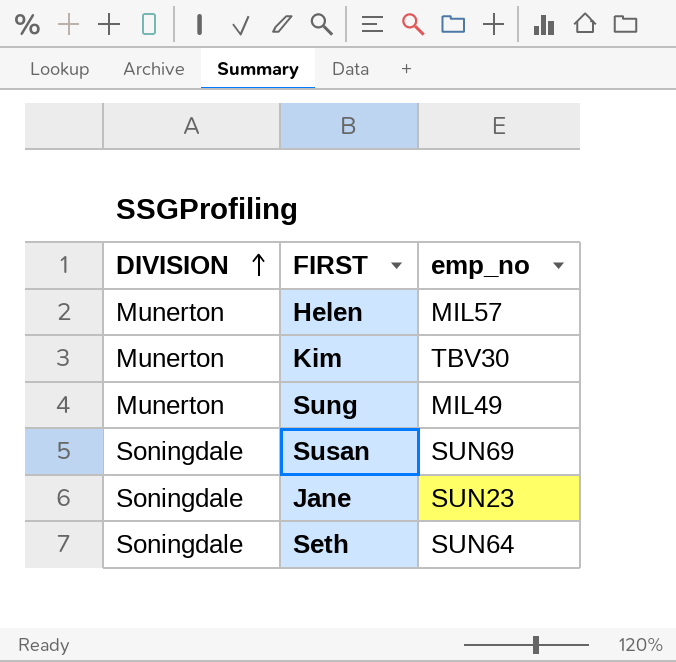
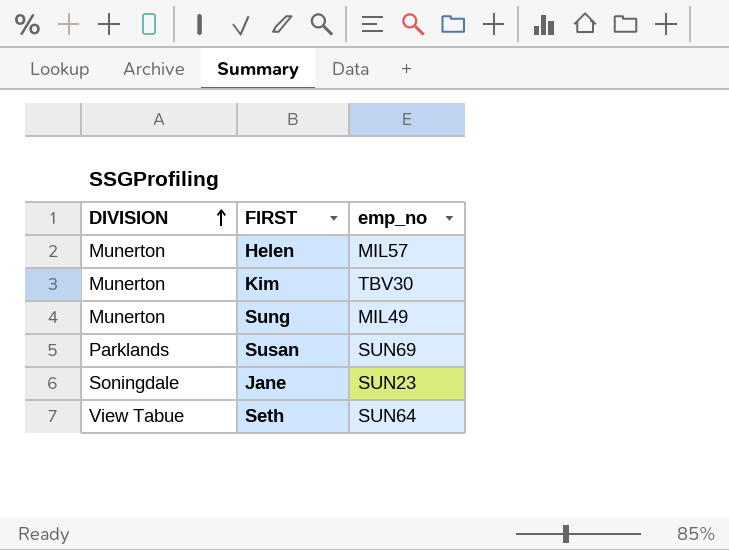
Susan | DIVISION: Soningdale -> Parklands
Seth | DIVISION: Soningdale -> View Tabue

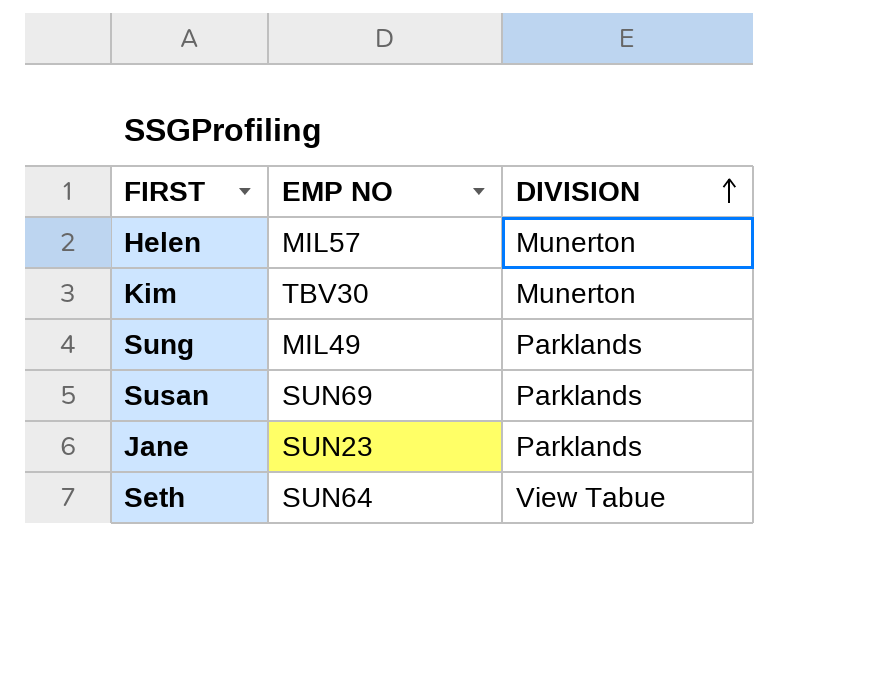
column name: emp_no -> EMP NO
column DIVISION | position: 1 -> 3
Sung | DIVISION: Munerton -> Parklands
Jane | DIVISION: Soningdale -> Parklands

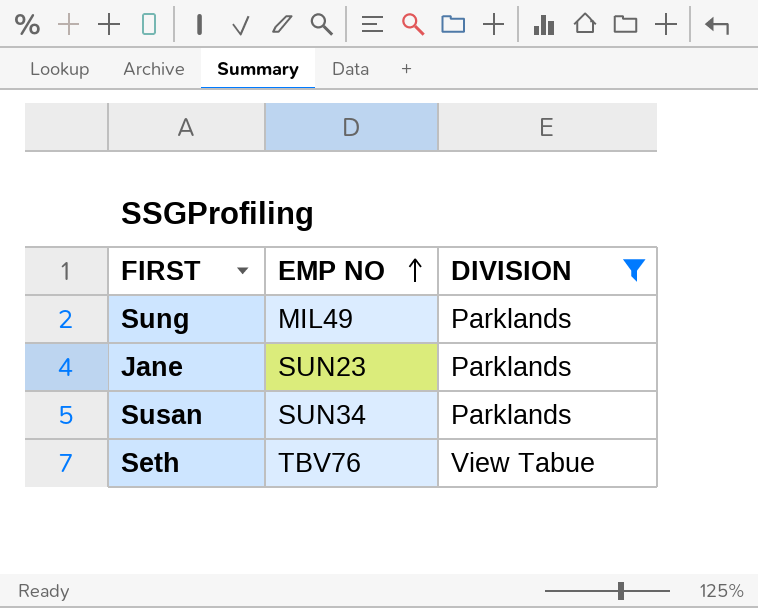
filter: none -> DIVISION != Munerton
row order: DIVISION ascending -> EMP NO ascending
Susan | EMP NO: SUN69 -> SUN34
Seth | EMP NO: SUN64 -> TBV76

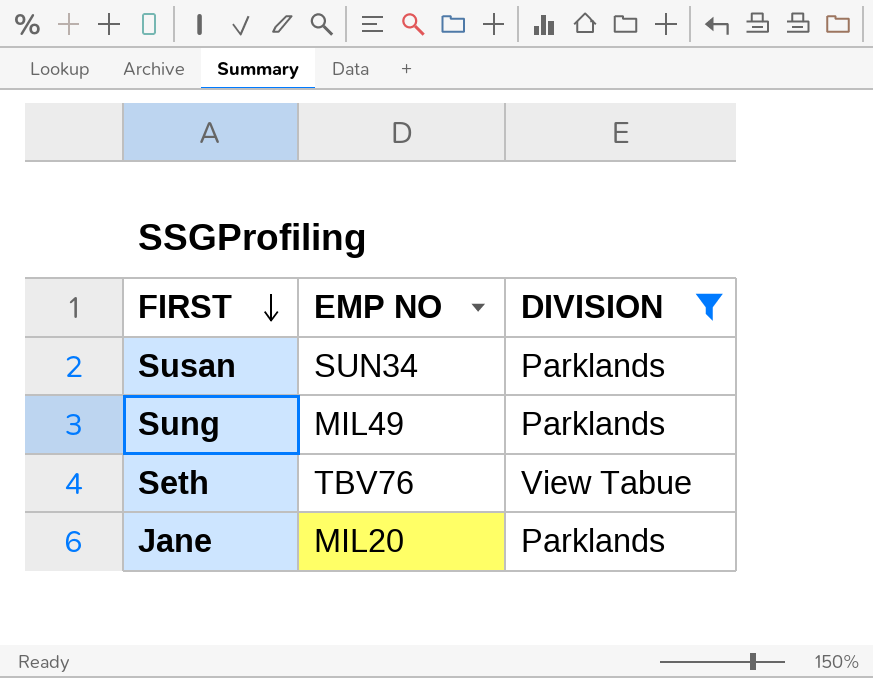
row order: EMP NO ascending -> FIRST descending
Jane | EMP NO: SUN23 -> MIL20

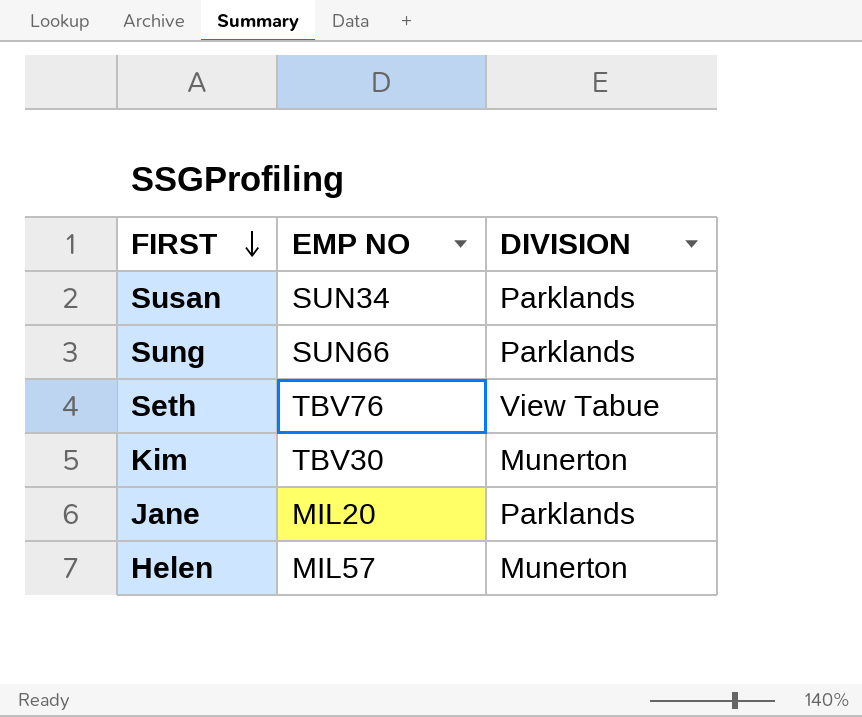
filter: DIVISION != Munerton -> none
Sung | EMP NO: MIL49 -> SUN66

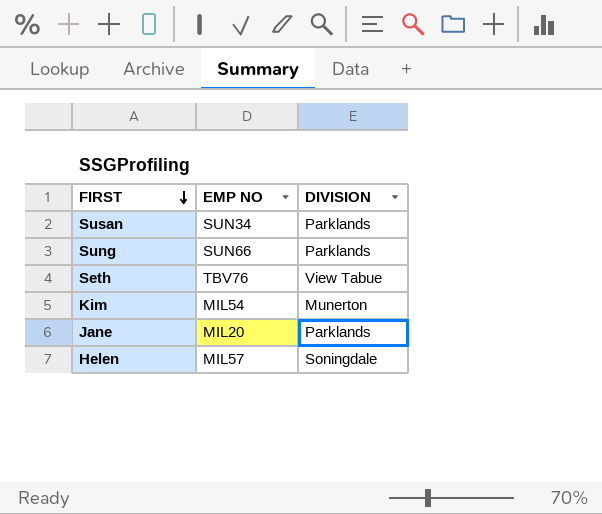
Kim | EMP NO: TBV30 -> MIL54
Helen | DIVISION: Munerton -> Soningdale

